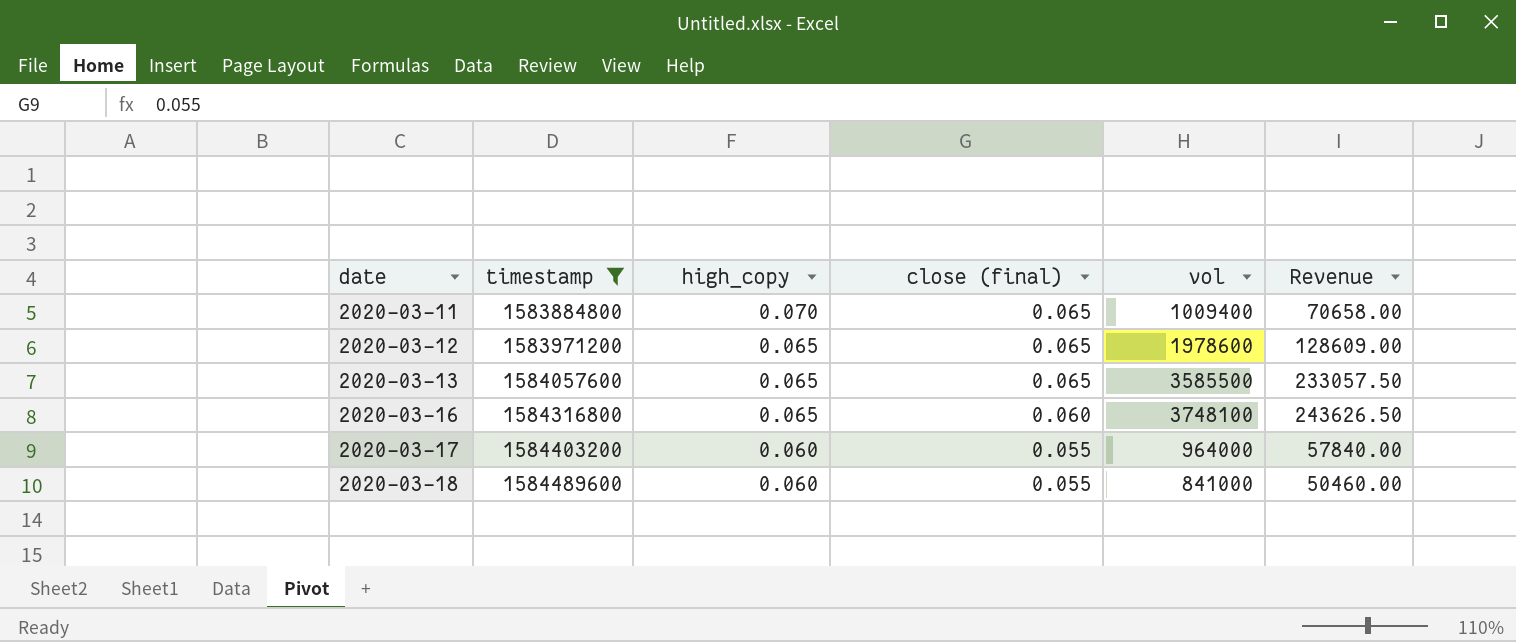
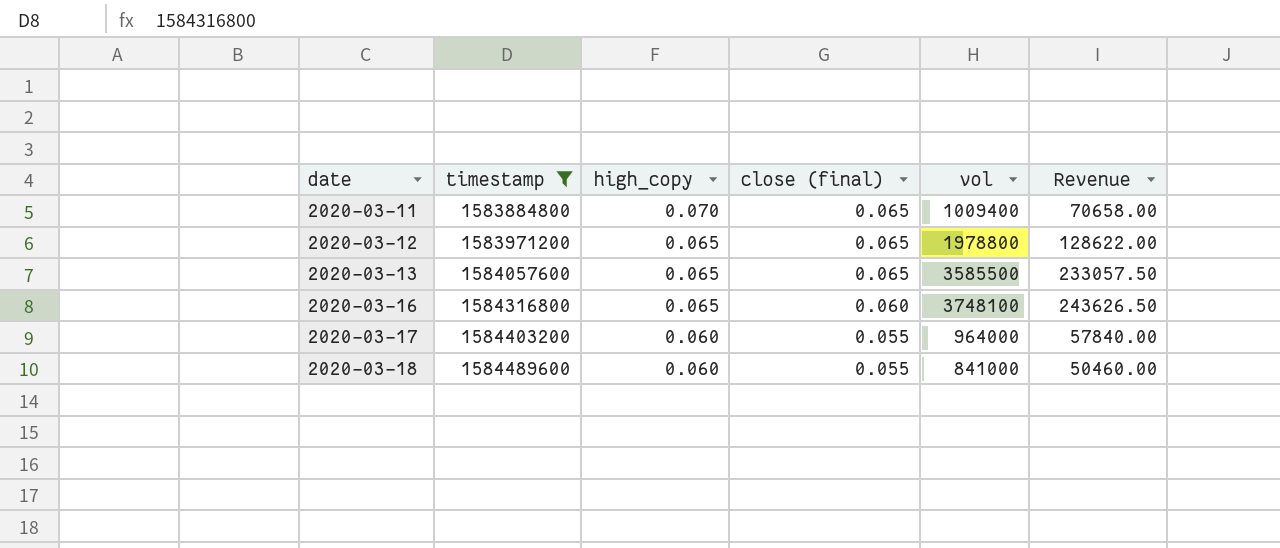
2020-03-12 | vol: 1978600 -> 1978800
2020-03-12 | Revenue: 128609.00 -> 128622.00

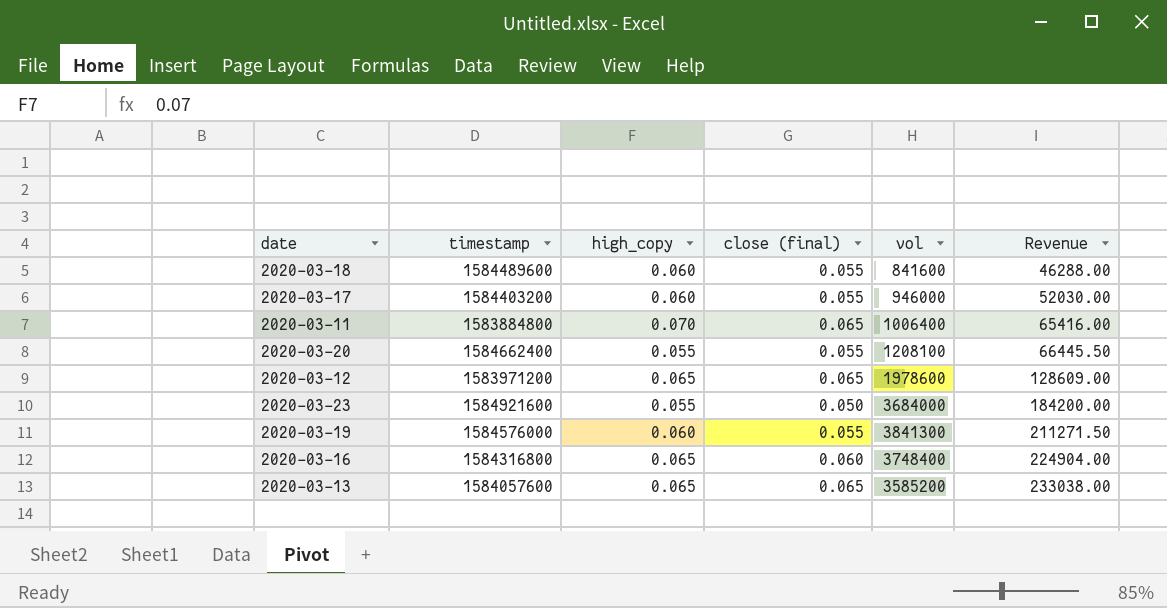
filter: timestamp <= 1584489600 -> none
row order: date ascending -> Revenue ascending
column Revenue | formula: [high_copy] * [vol] -> [close (final)] * [vol]
2020-03-18 | vol: 841000 -> 841600
2020-03-17 | vol: 964000 -> 946000
2020-03-11 | vol: 1009400 -> 1006400
2020-03-12 | vol: 1978800 -> 1978600
2020-03-16 | vol: 3748100 -> 3748400
2020-03-13 | vol: 3585500 -> 3585200

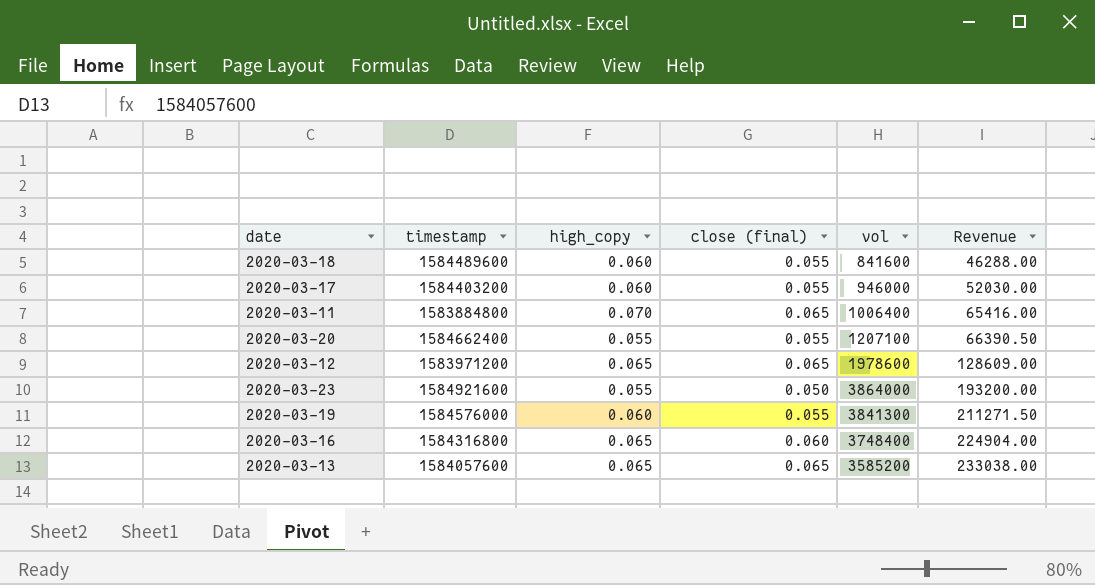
2020-03-20 | vol: 1208100 -> 1207100
2020-03-20 | Revenue: 66445.50 -> 66390.50
2020-03-23 | vol: 3684000 -> 3864000
2020-03-23 | Revenue: 184200.00 -> 193200.00

